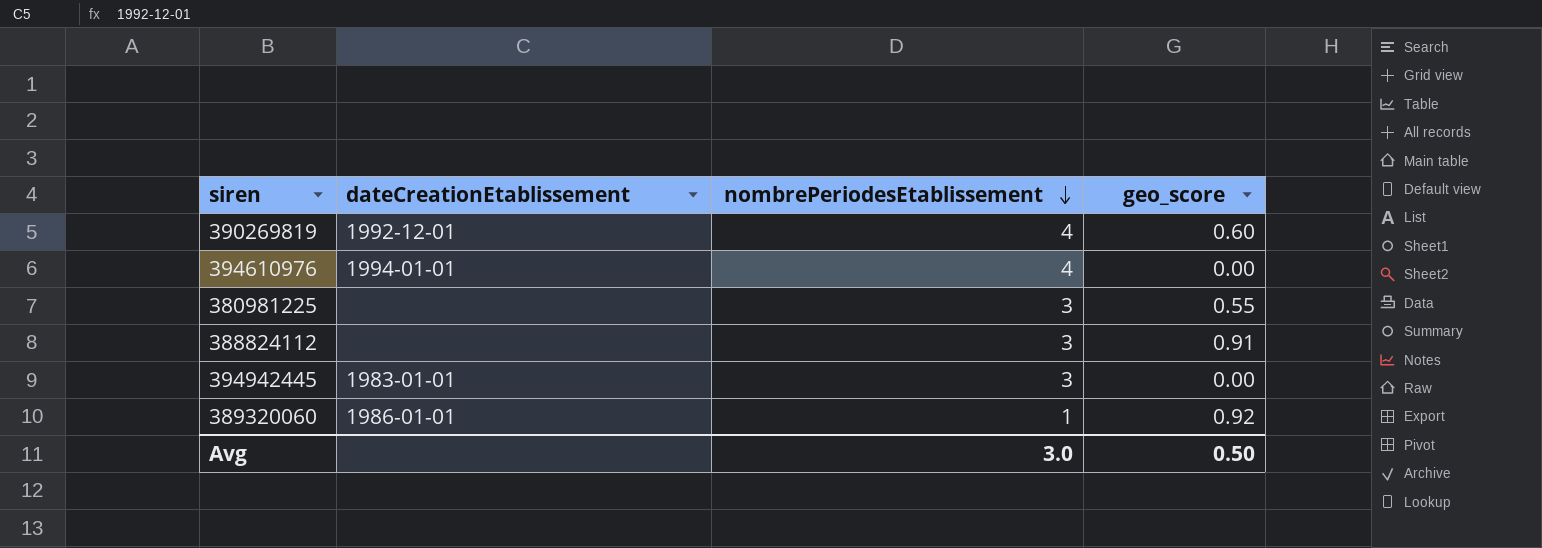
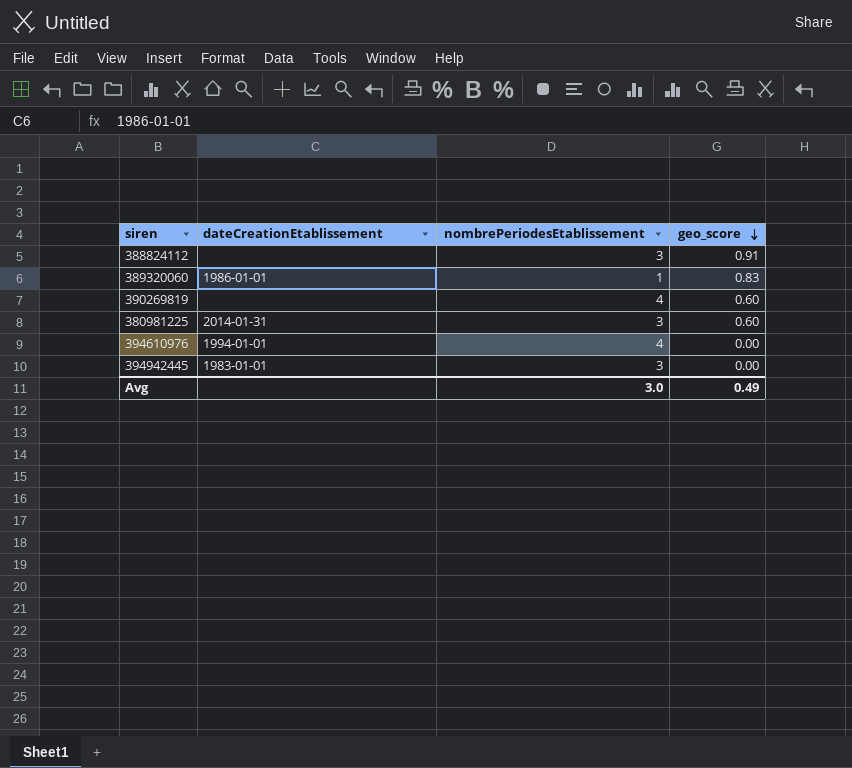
row order: nombrePeriodesEtablissement descending -> geo_score descending
389320060 | geo_score: 0.92 -> 0.83
390269819 | dateCreationEtablissement: 1992-12-01 -> none
380981225 | dateCreationEtablissement: none -> 2014-01-31
380981225 | geo_score: 0.55 -> 0.60
Avg | geo_score: 0.50 -> 0.49

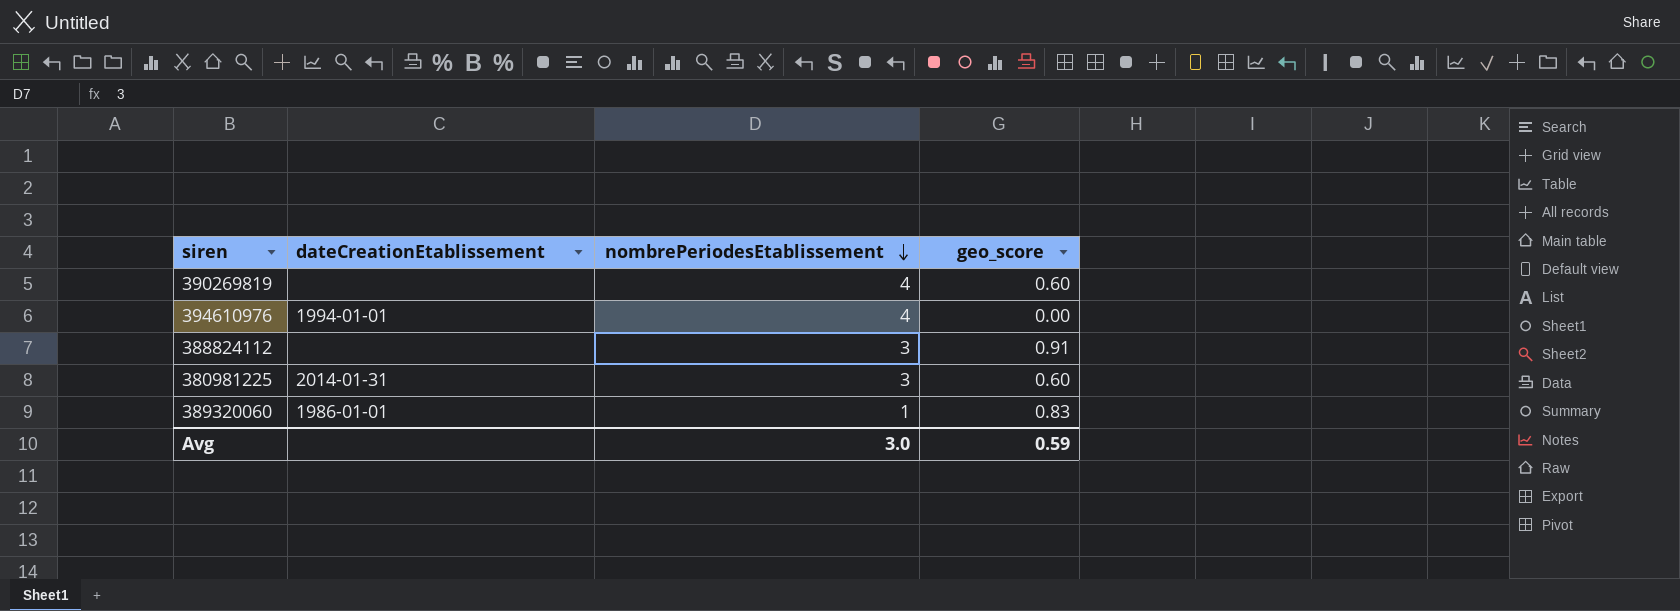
row order: geo_score descending -> nombrePeriodesEtablissement descending
row 394942445: 1983-01-01 | 3 | 0.00 -> none
Avg | geo_score: 0.49 -> 0.59

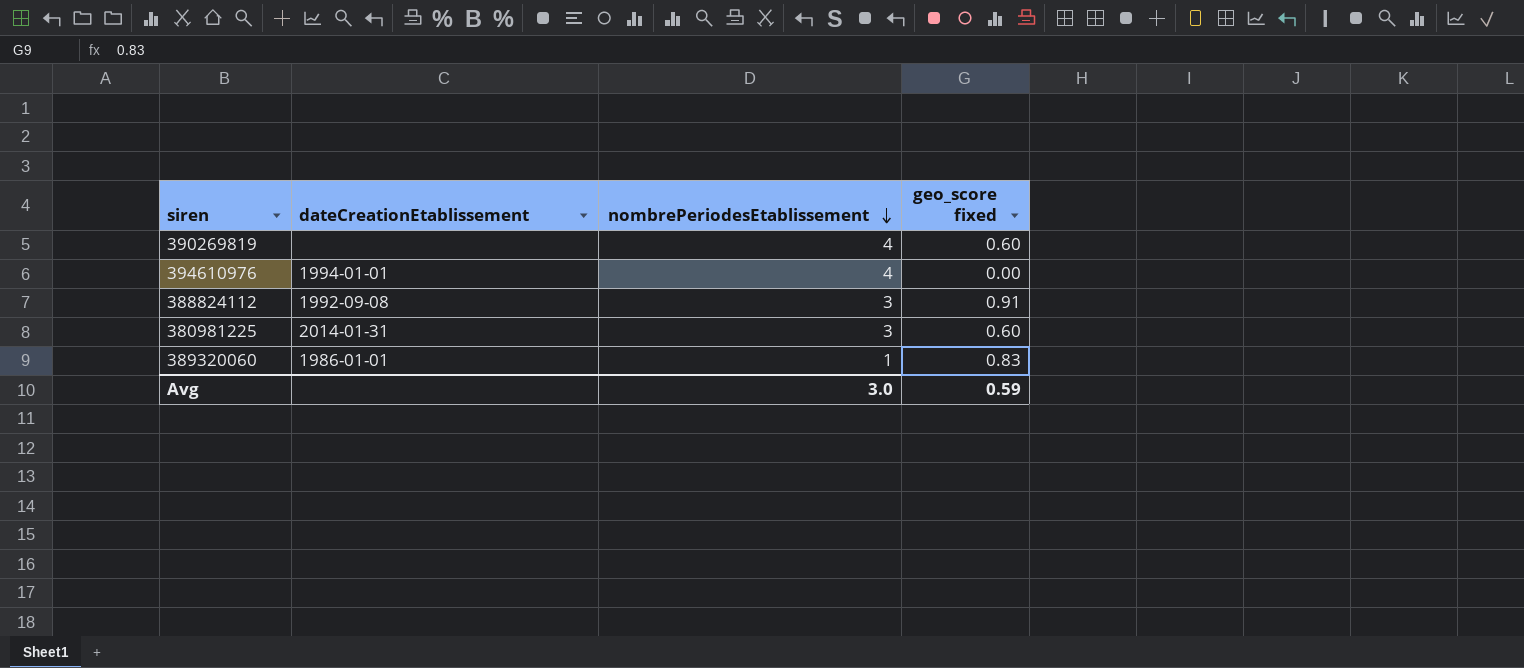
column name: geo_score -> geo_score fixed
388824112 | dateCreationEtablissement: none -> 1992-09-08

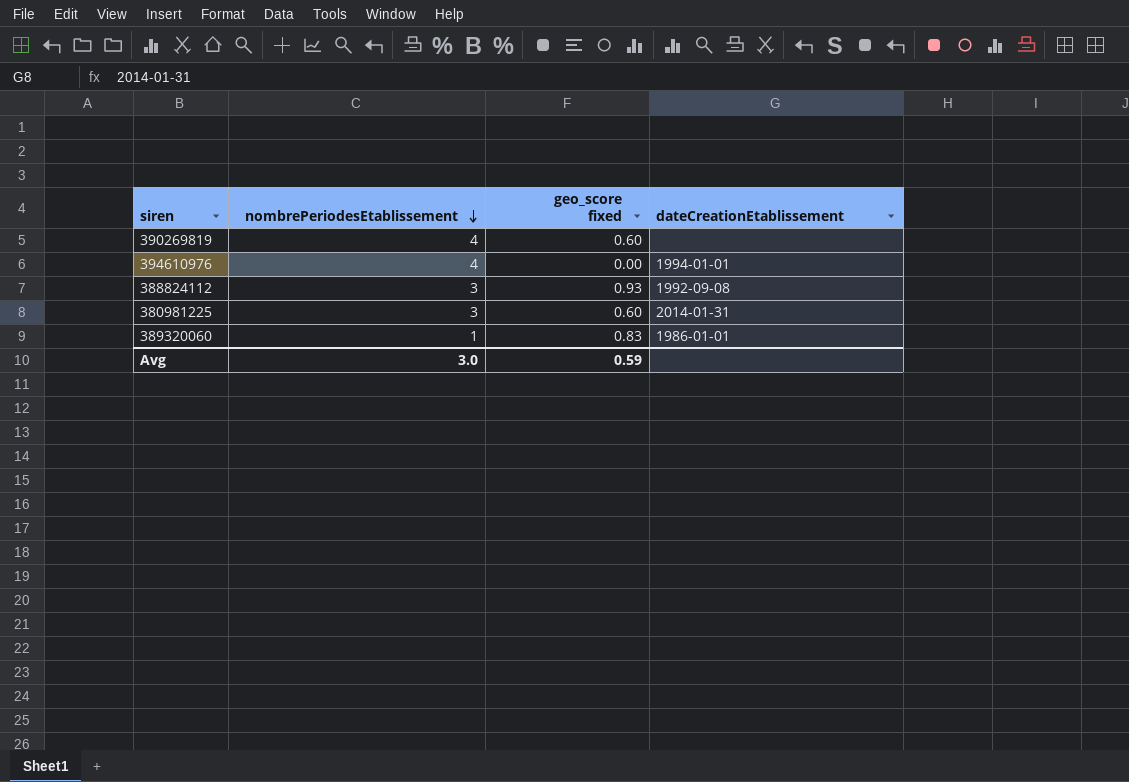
column dateCreationEtablissement | position: 2 -> 4
388824112 | geo_score fixed: 0.91 -> 0.93

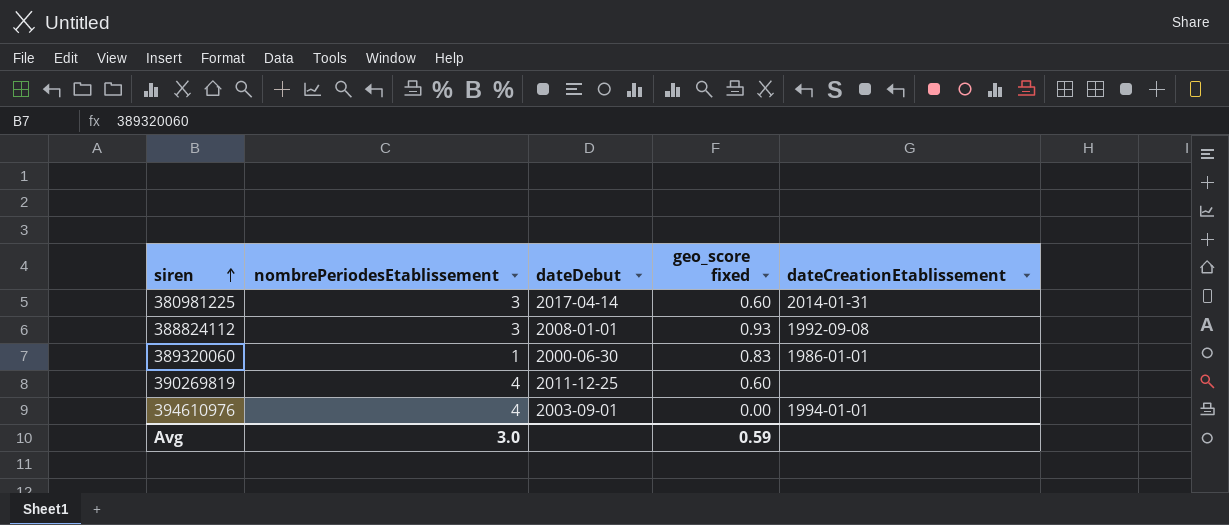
row order: nombrePeriodesEtablissement descending -> siren ascending
column dateDebut | position: none -> 3

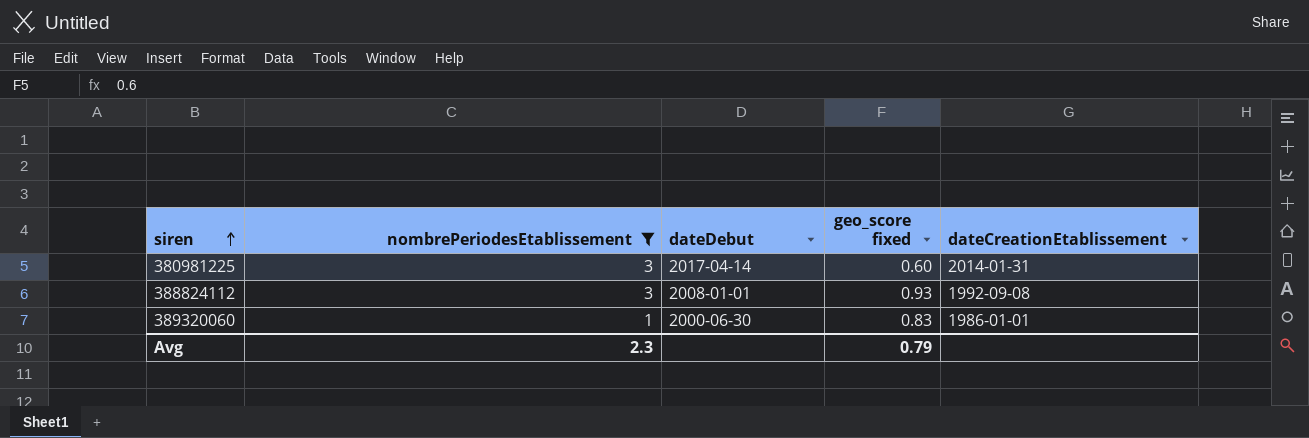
filter: none -> nombrePeriodesEtablissement != 4
Avg | nombrePeriodesEtablissement: 3.0 -> 2.3
Avg | geo_score fixed: 0.59 -> 0.79

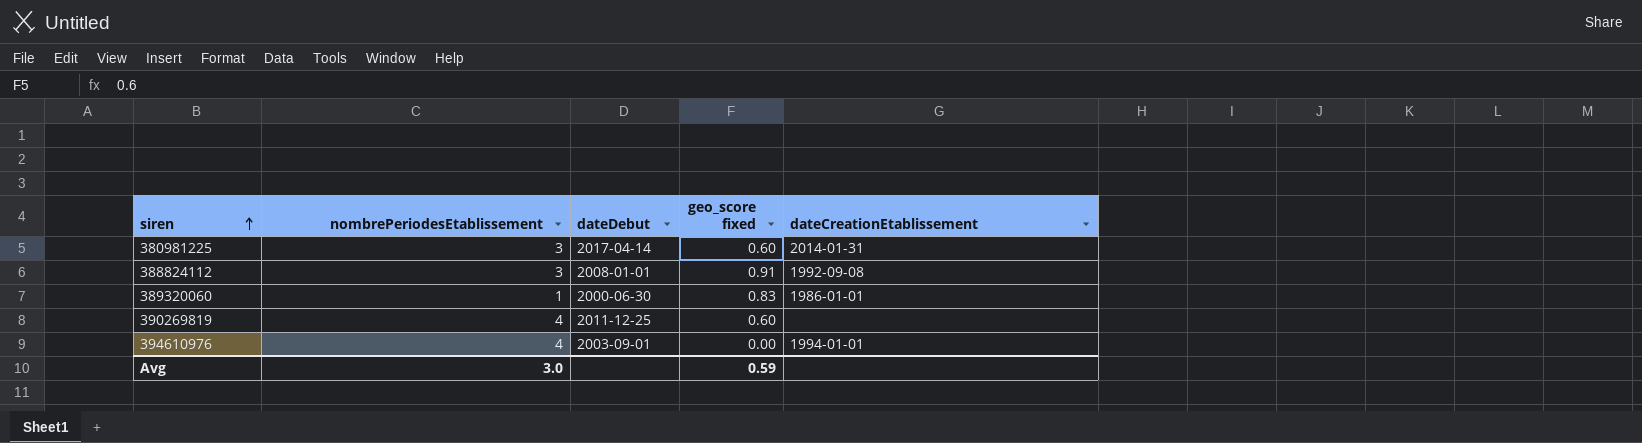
filter: nombrePeriodesEtablissement != 4 -> none
388824112 | geo_score fixed: 0.93 -> 0.91
Avg | nombrePeriodesEtablissement: 2.3 -> 3.0
Avg | geo_score fixed: 0.79 -> 0.59

